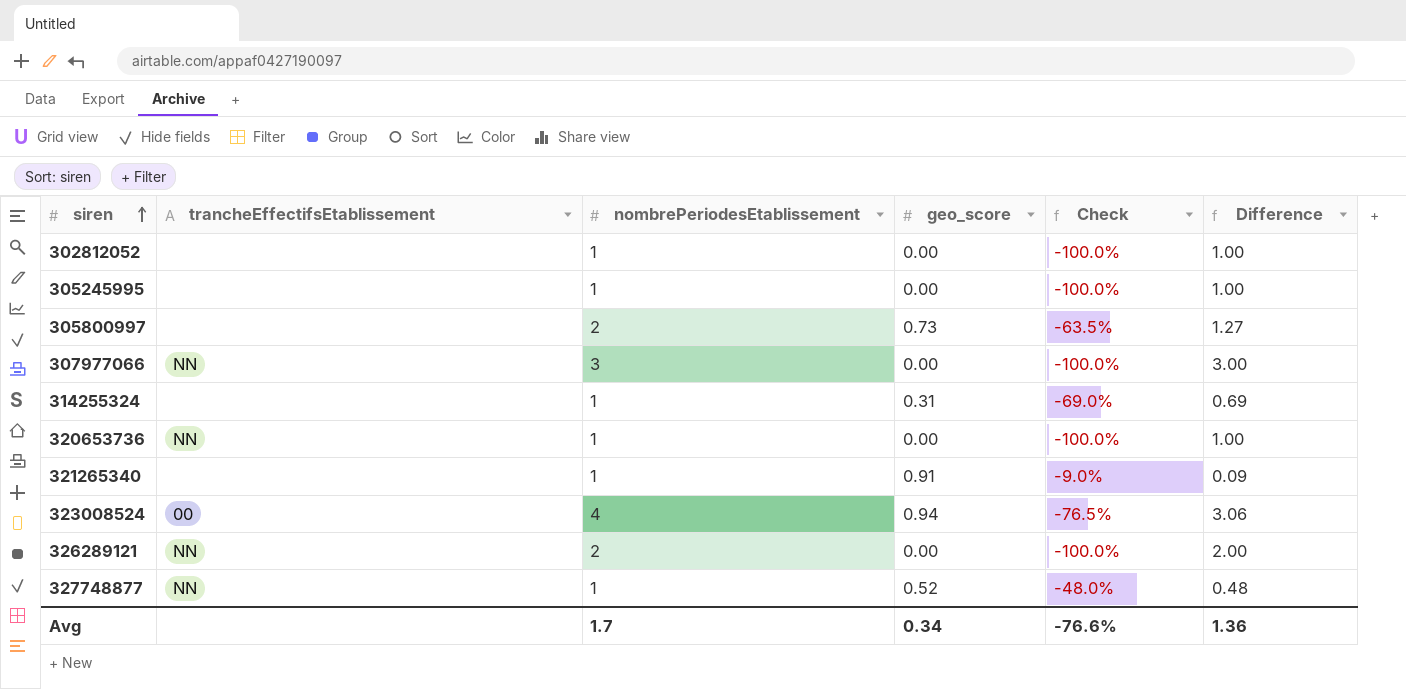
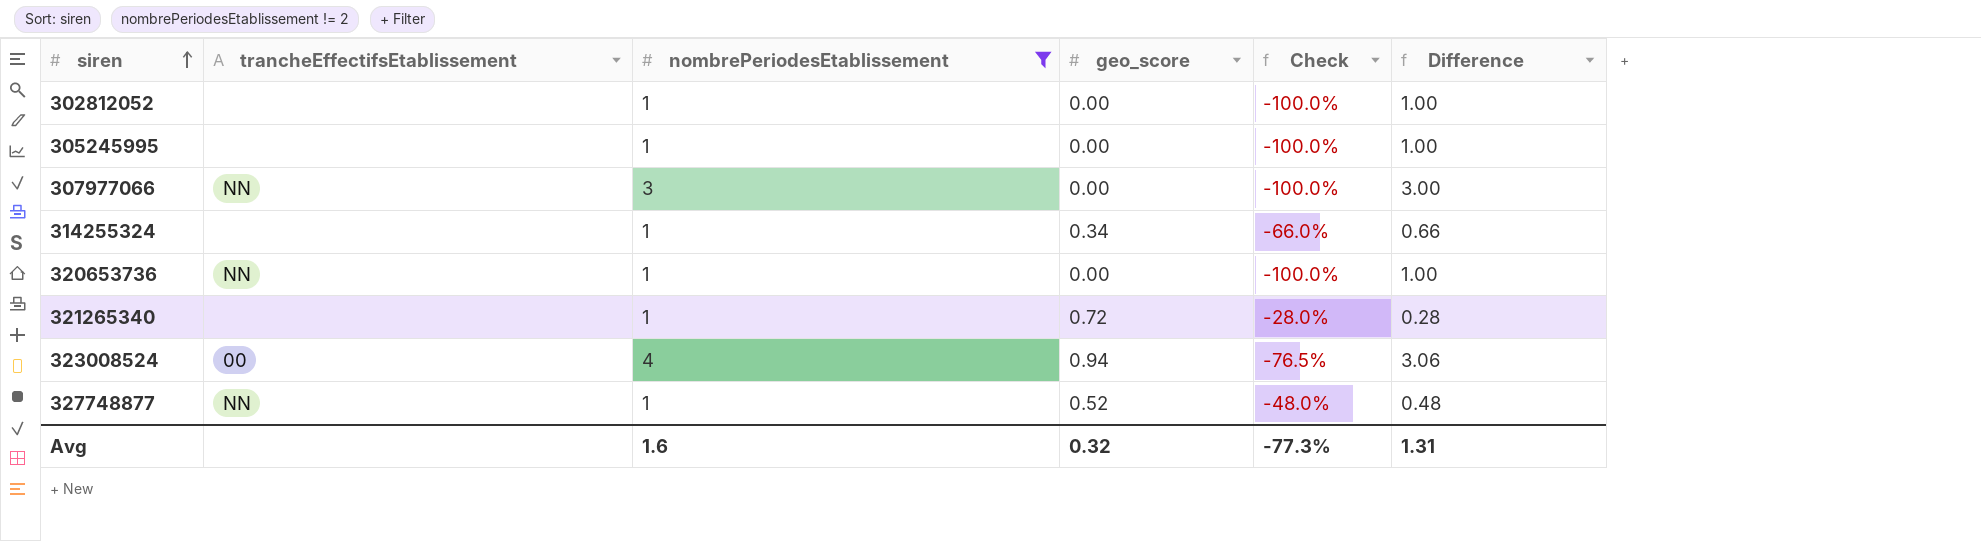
filter: none -> nombrePeriodesEtablissement != 2
314255324 | geo_score: 0.31 -> 0.34
314255324 | Check: -69.0% -> -66.0%
314255324 | Difference: 0.69 -> 0.66
321265340 | geo_score: 0.91 -> 0.72
321265340 | Check: -9.0% -> -28.0%
321265340 | Difference: 0.09 -> 0.28
Avg | nombrePeriodesEtablissement: 1.7 -> 1.6
Avg | geo_score: 0.34 -> 0.32
Avg | Check: -76.6% -> -77.3%
Avg | Difference: 1.36 -> 1.31

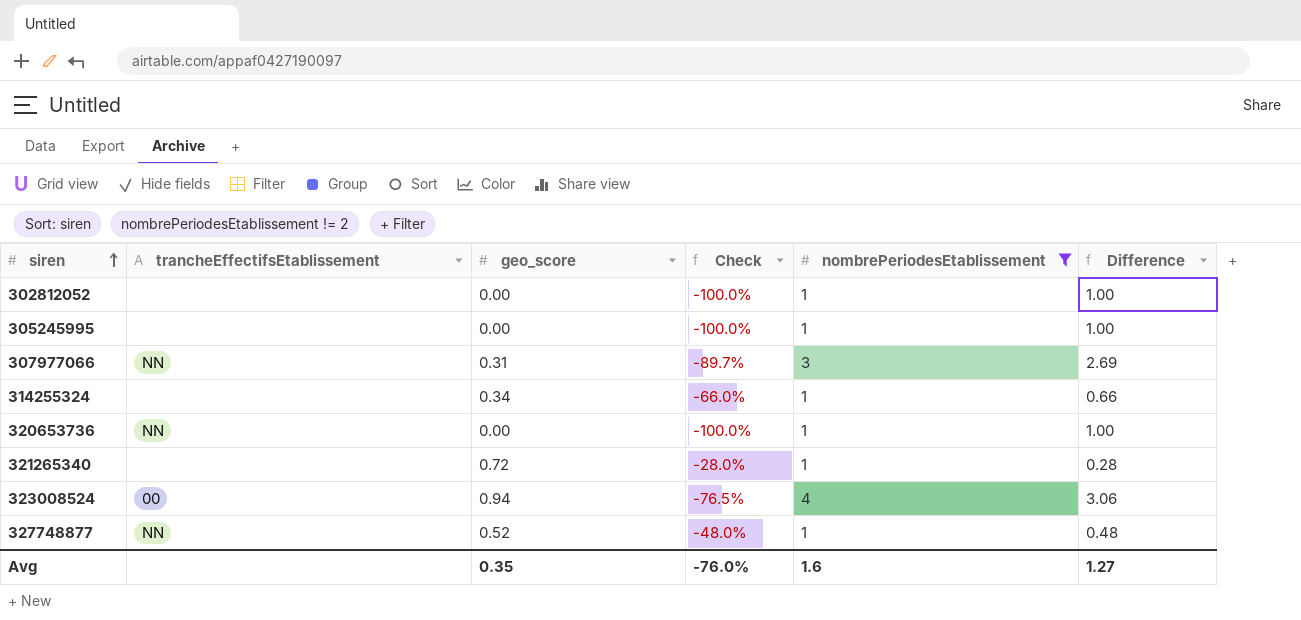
column nombrePeriodesEtablissement | position: 3 -> 5
307977066 | geo_score: 0.00 -> 0.31
307977066 | Check: -100.0% -> -89.7%
307977066 | Difference: 3.00 -> 2.69
Avg | geo_score: 0.32 -> 0.35
Avg | Check: -77.3% -> -76.0%
Avg | Difference: 1.31 -> 1.27

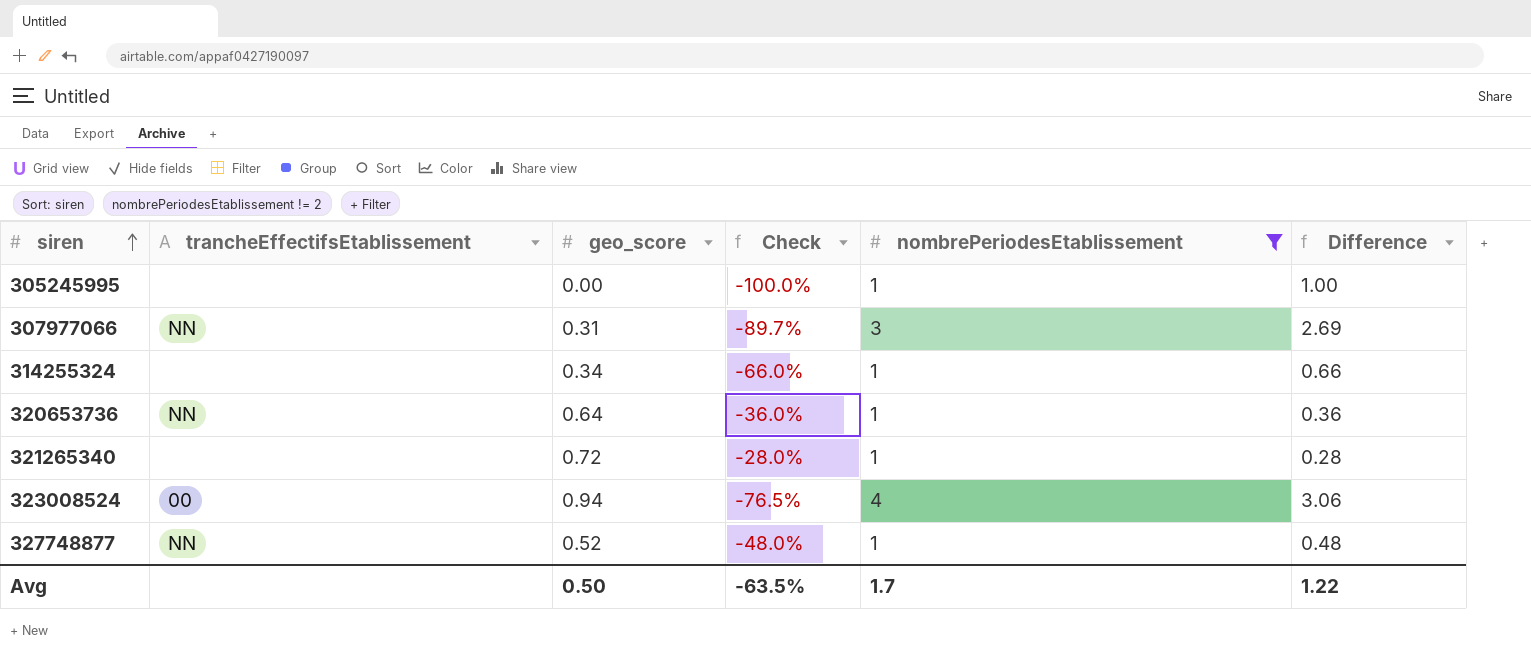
row 302812052: none | 0.00 | -100.0% | 1 | 1.00 -> none
320653736 | geo_score: 0.00 -> 0.64
320653736 | Check: -100.0% -> -36.0%
320653736 | Difference: 1.00 -> 0.36
Avg | geo_score: 0.35 -> 0.50
Avg | Check: -76.0% -> -63.5%
Avg | nombrePeriodesEtablissement: 1.6 -> 1.7
Avg | Difference: 1.27 -> 1.22

